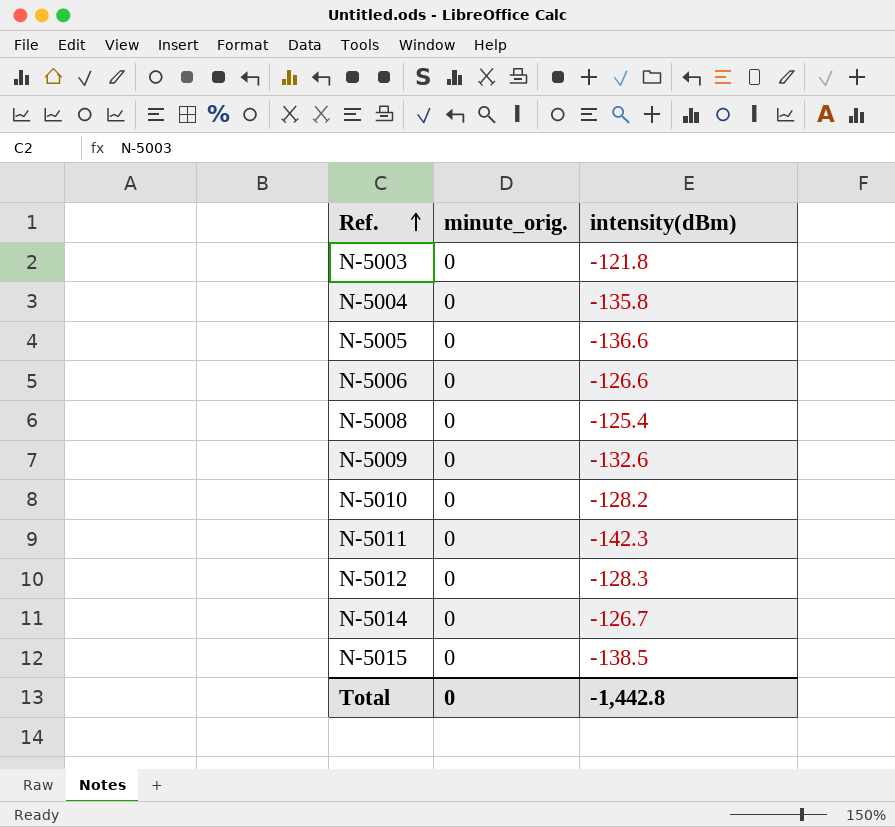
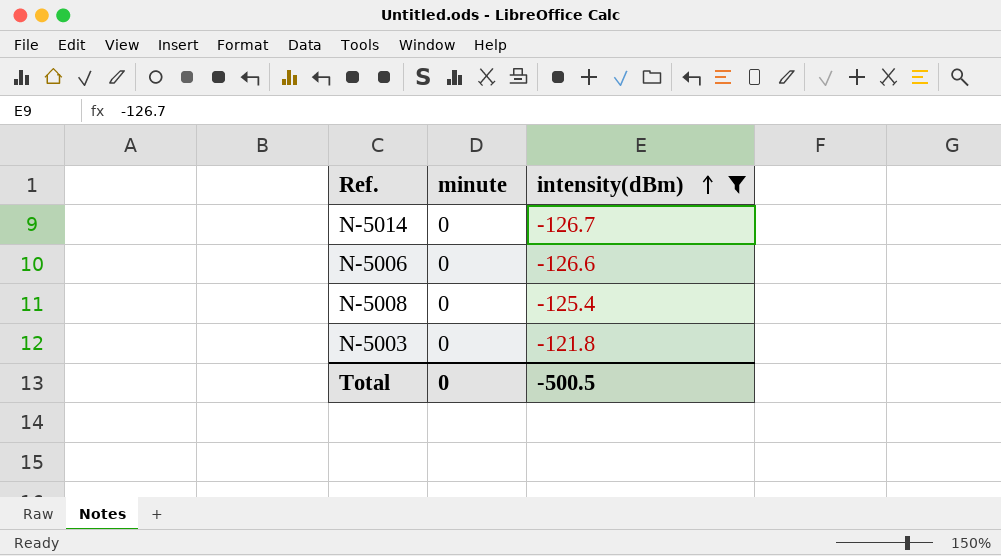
filter: none -> intensity(dBm) >= -126.7
row order: Ref. ascending -> intensity(dBm) ascending
column name: minute_orig. -> minute
Total | intensity(dBm): -1,442.8 -> -500.5

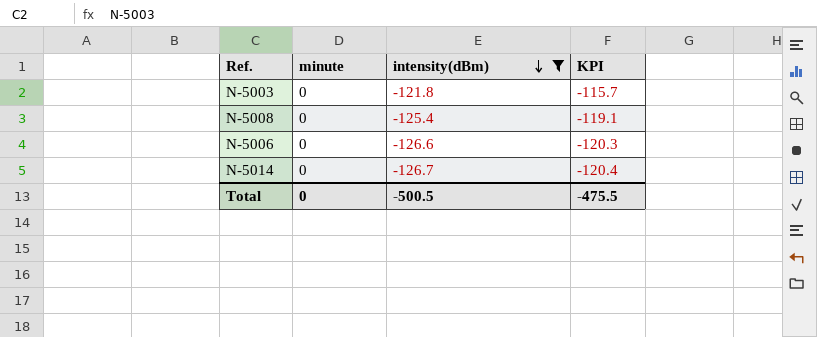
row order: intensity(dBm) ascending -> intensity(dBm) descending
column KPI | formula: none -> [intensity(dBm)] * 0.95

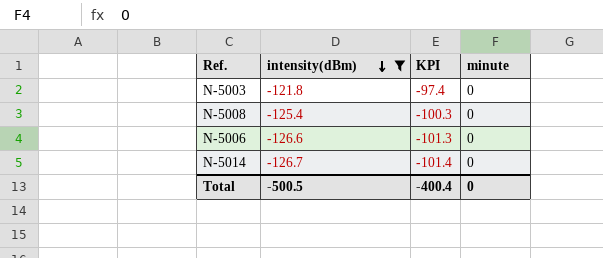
column KPI | formula: [intensity(dBm)] * 0.95 -> [intensity(dBm)] * 0.8
column minute | position: 2 -> 4
Total | KPI: -475.5 -> -400.4

